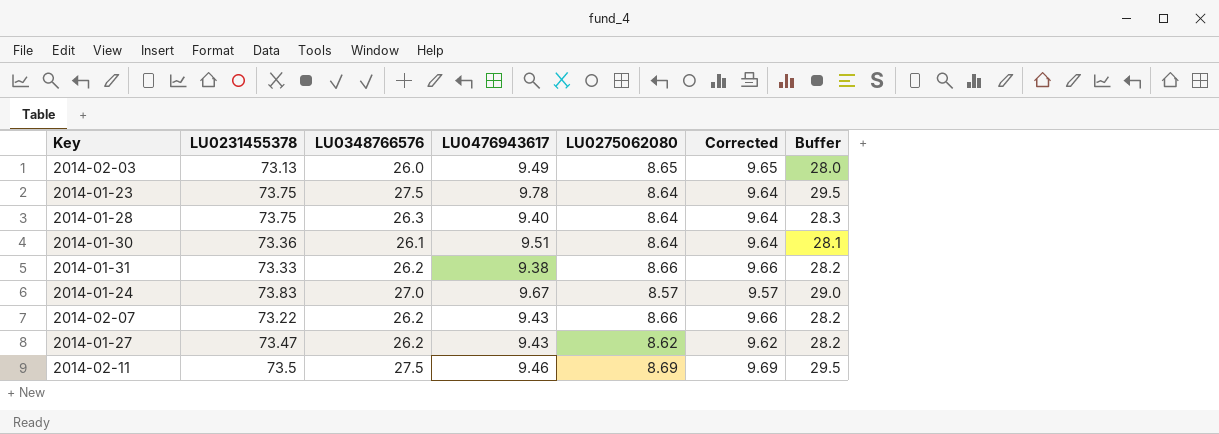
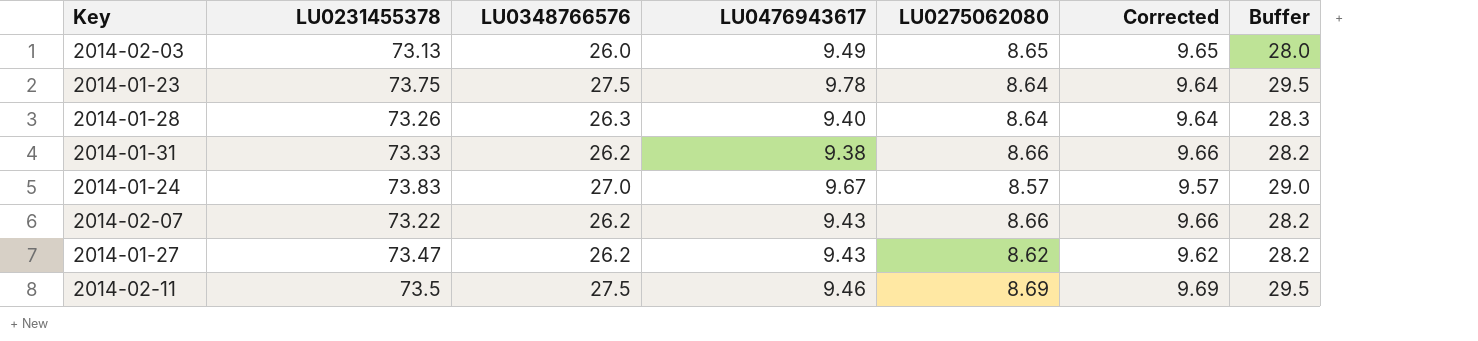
row 2014-01-30: 73.36 | 26.1 | 9.51 | 8.64 | 9.64 | 28.1 -> none
2014-01-28 | LU0231455378: 73.75 -> 73.26

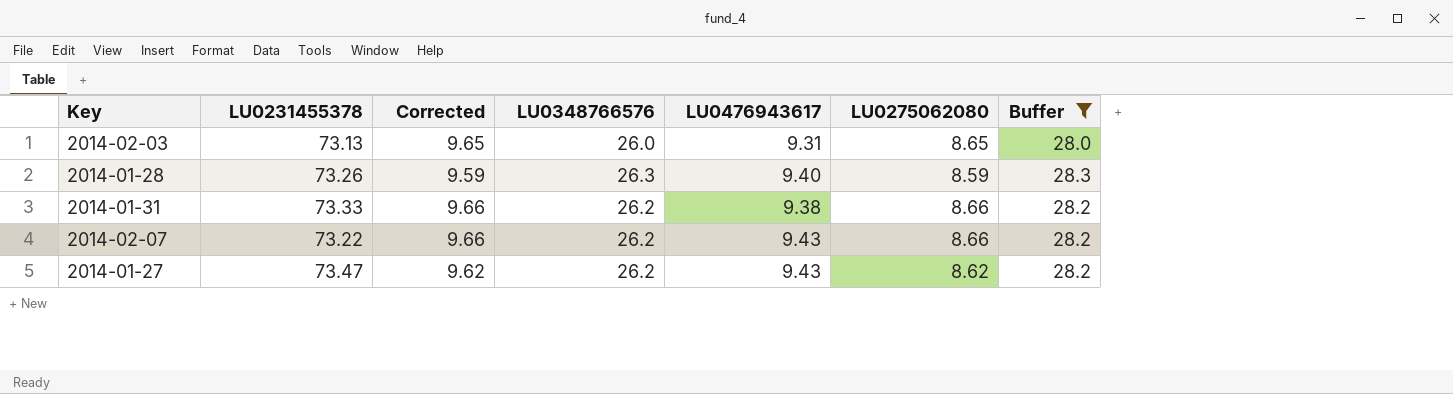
filter: none -> Buffer <= 28.3
column Corrected | position: 6 -> 3
2014-02-03 | LU0476943617: 9.49 -> 9.31
2014-01-28 | Corrected: 9.64 -> 9.59
2014-01-28 | LU0275062080: 8.64 -> 8.59

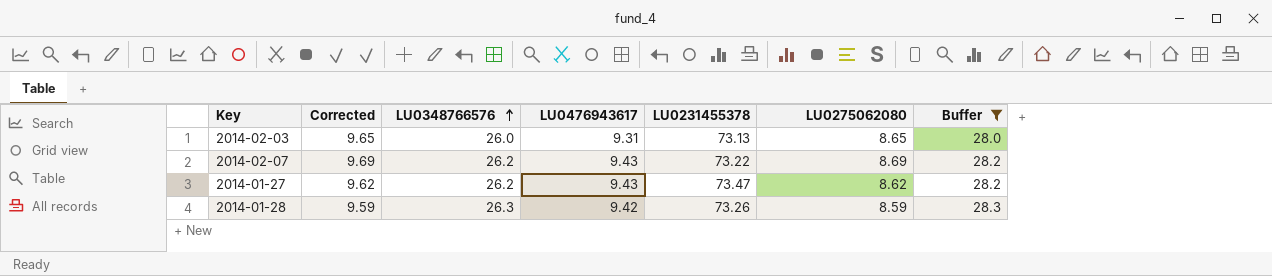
row order: none -> LU0348766576 ascending
column LU0231455378 | position: 2 -> 5
row 2014-01-31: 73.33 | 9.66 | 26.2 | 9.38 | 8.66 | 28.2 -> none
2014-02-07 | Corrected: 9.66 -> 9.69
2014-02-07 | LU0275062080: 8.66 -> 8.69
2014-01-28 | LU0476943617: 9.40 -> 9.42

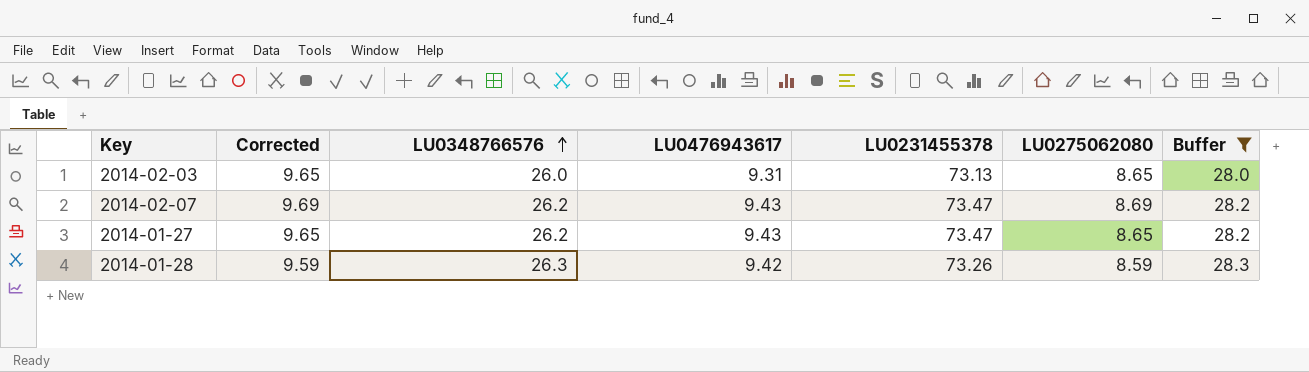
2014-02-07 | LU0231455378: 73.22 -> 73.47
2014-01-27 | Corrected: 9.62 -> 9.65
2014-01-27 | LU0275062080: 8.62 -> 8.65

